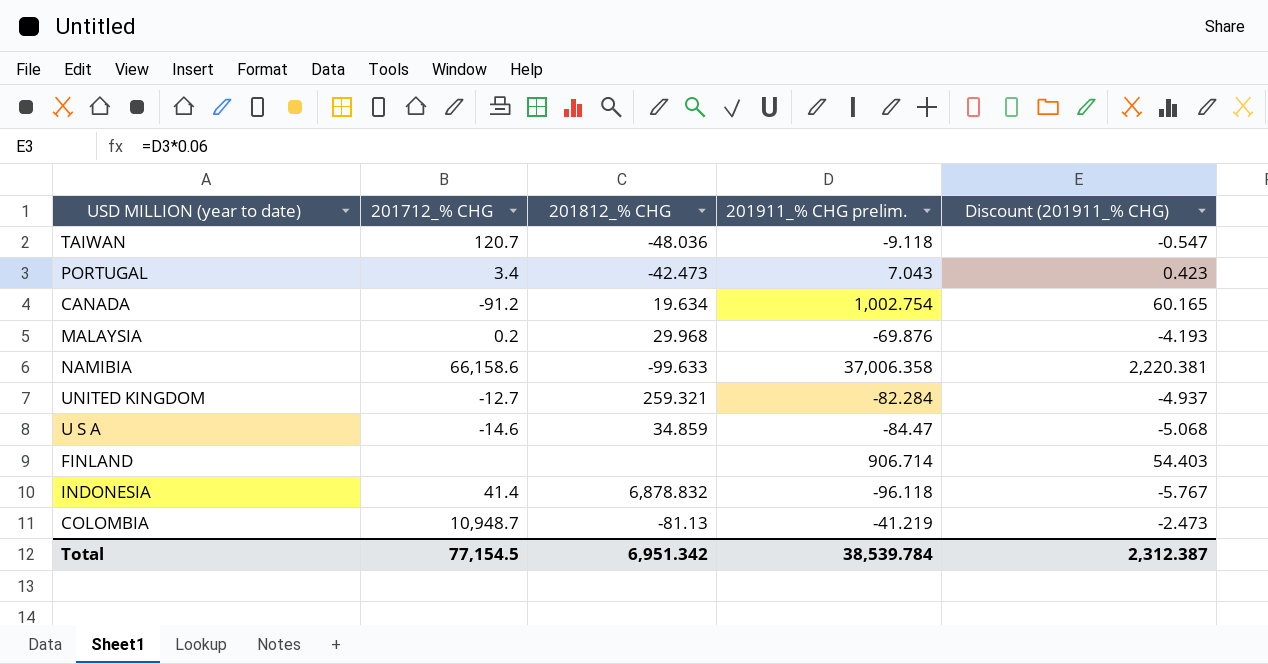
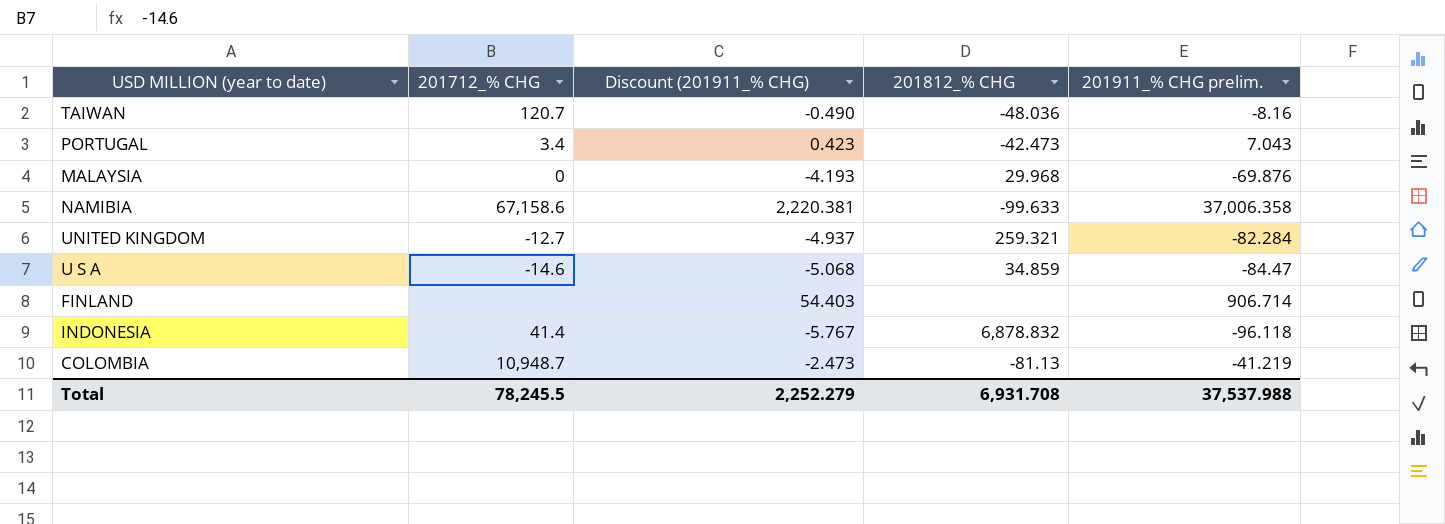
column Discount (201911_% CHG) | position: 5 -> 3
row CANADA: -91.2 | 19.634 | 1,002.754 | 60.165 -> none
TAIWAN | Discount (201911_% CHG): -0.547 -> -0.490
TAIWAN | 201911_% CHG prelim.: -9.118 -> -8.16
MALAYSIA | 201712_% CHG: 0.2 -> 0
NAMIBIA | 201712_% CHG: 66,158.6 -> 67,158.6
Total | 201712_% CHG: 77,154.5 -> 78,245.5
Total | Discount (201911_% CHG): 2,312.387 -> 2,252.279
Total | 201812_% CHG: 6,951.342 -> 6,931.708
Total | 201911_% CHG prelim.: 38,539.784 -> 37,537.988

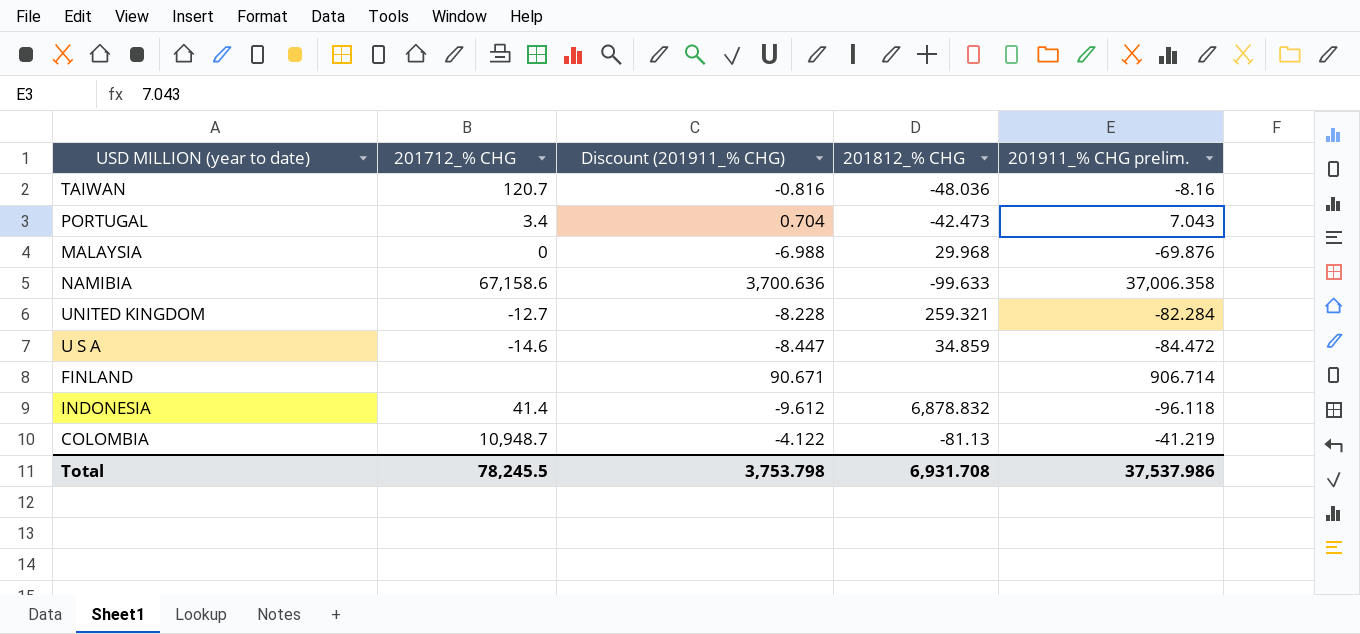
column Discount (201911_% CHG) | formula: [201911_% CHG prelim.] * 0.06 -> [201911_% CHG prelim.] * 0.1
U S A | 201911_% CHG prelim.: -84.47 -> -84.472
Total | Discount (201911_% CHG): 2,252.279 -> 3,753.798
Total | 201911_% CHG prelim.: 37,537.988 -> 37,537.986

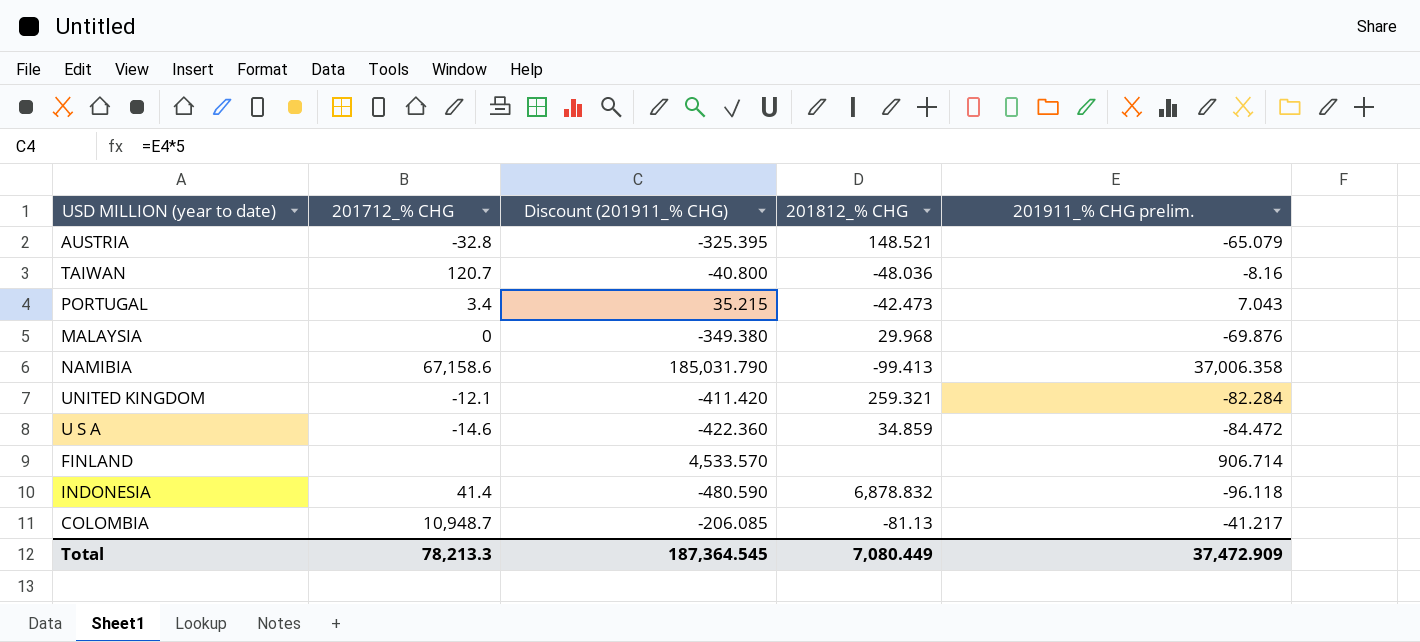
column Discount (201911_% CHG) | formula: [201911_% CHG prelim.] * 0.1 -> [201911_% CHG prelim.] * 5
row AUSTRIA: none -> -32.8 | -325.395 | 148.521 | -65.079
NAMIBIA | 201812_% CHG: -99.633 -> -99.413
UNITED KINGDOM | 201712_% CHG: -12.7 -> -12.1
COLOMBIA | 201911_% CHG prelim.: -41.219 -> -41.217
Total | 201712_% CHG: 78,245.5 -> 78,213.3
Total | Discount (201911_% CHG): 3,753.798 -> 187,364.545
Total | 201812_% CHG: 6,931.708 -> 7,080.449
Total | 201911_% CHG prelim.: 37,537.986 -> 37,472.909

